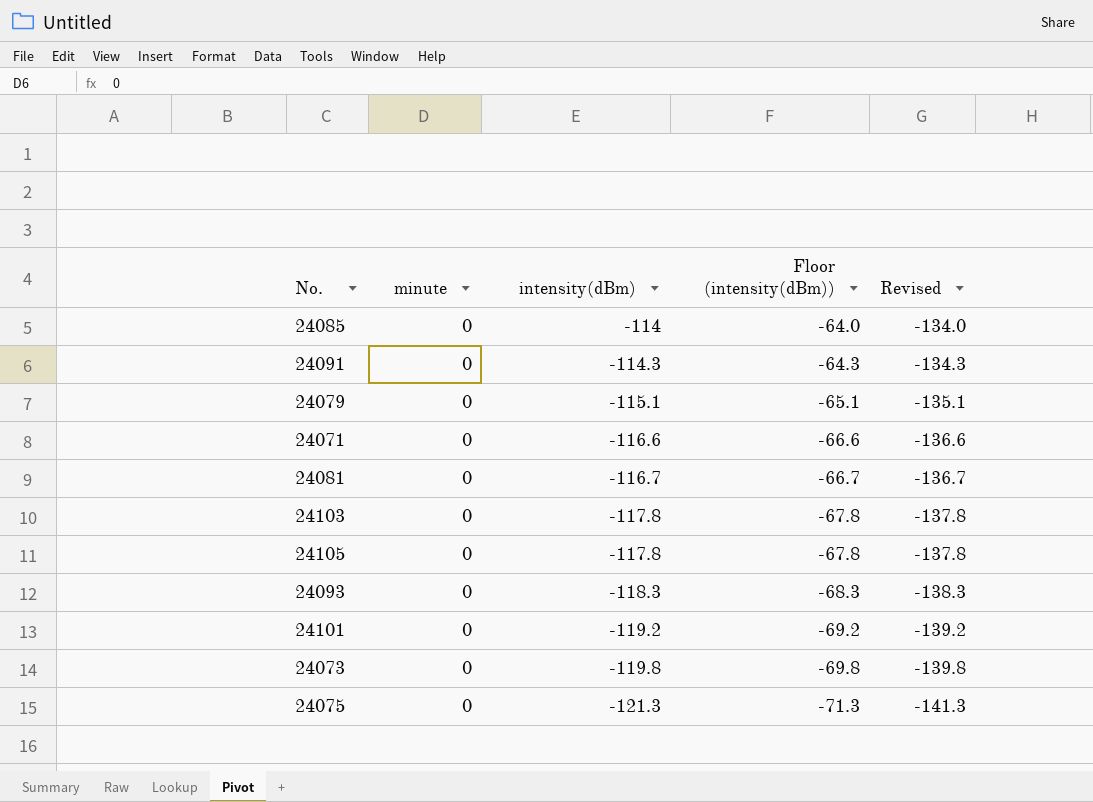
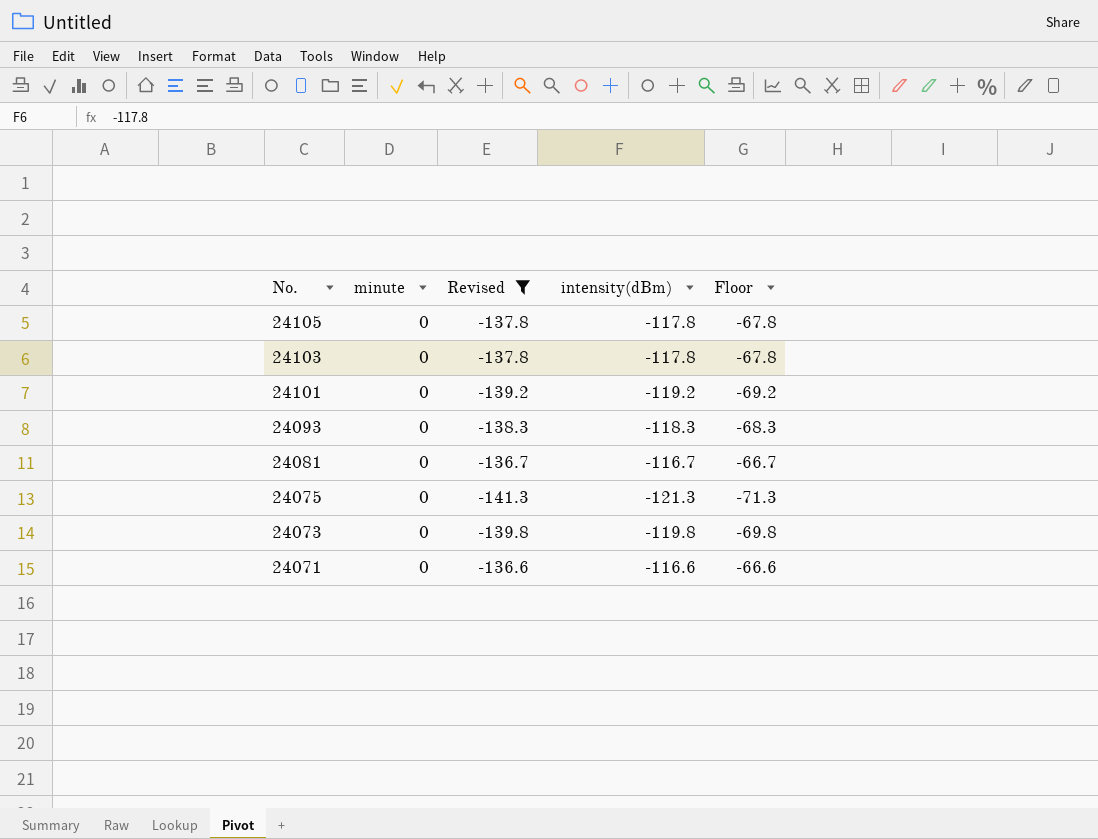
filter: none -> Revised <= -136.6
row order: intensity(dBm) descending -> No. descending
column Revised | position: 5 -> 3
column name: Floor (intensity(dBm)) -> Floor

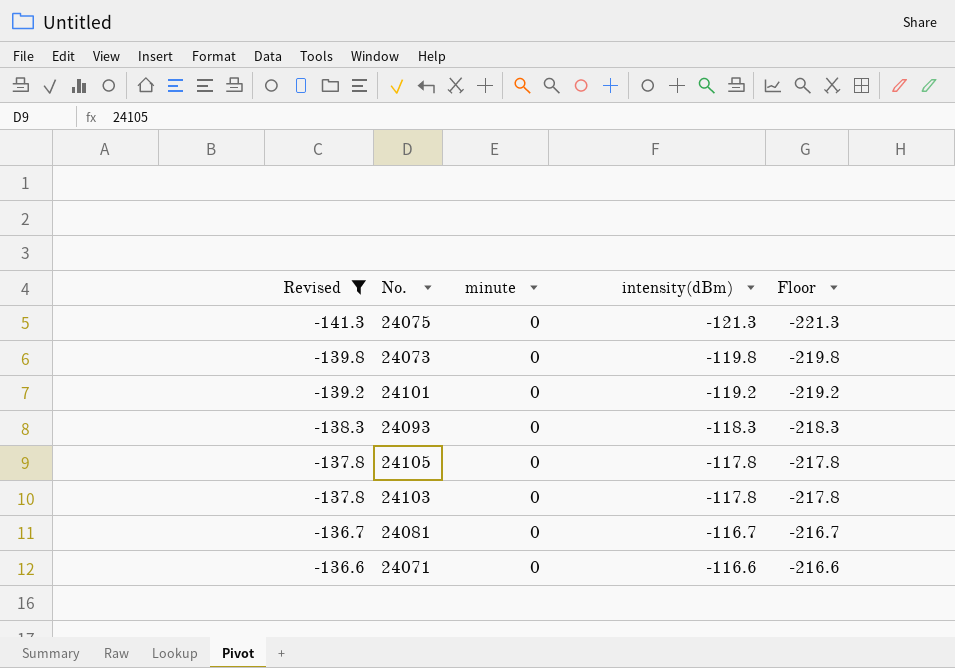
row order: No. descending -> Revised ascending
column Revised | position: 3 -> 1
column Floor | formula: [intensity(dBm)] + 50 -> [intensity(dBm)] - 100

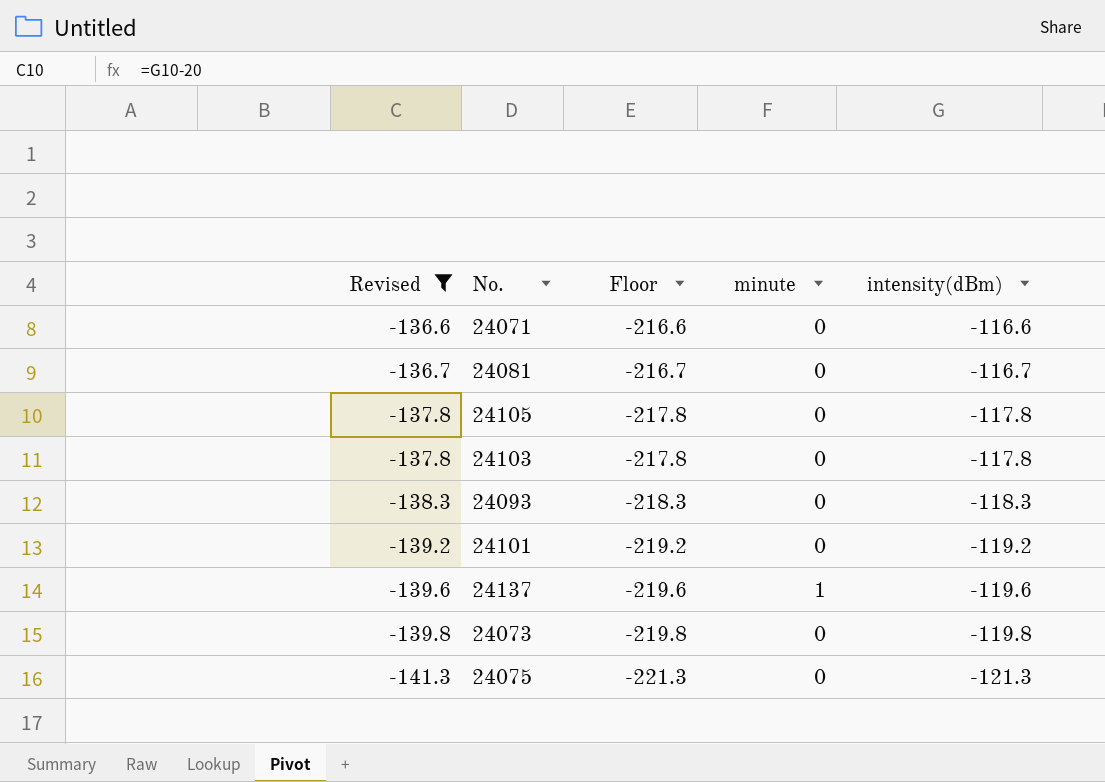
row order: Revised ascending -> Revised descending
column Floor | position: 5 -> 3
row 24137: none -> -139.6 | -219.6 | 1 | -119.6

